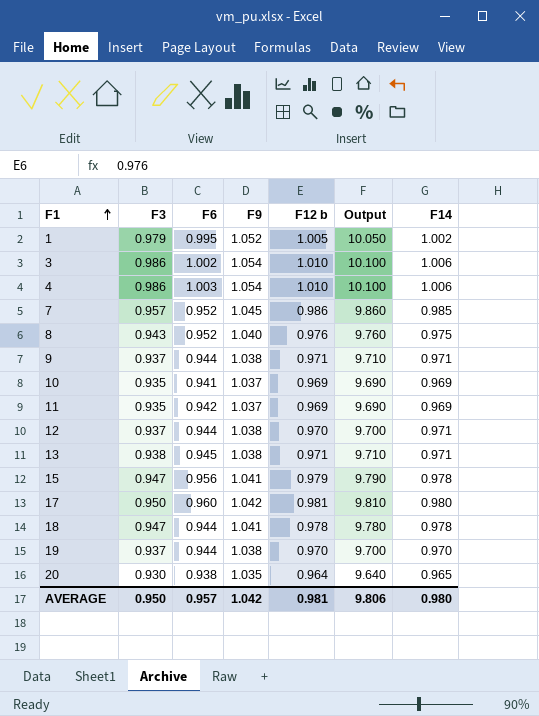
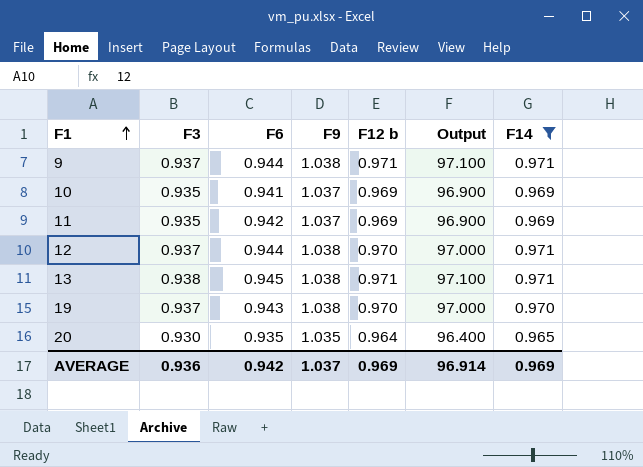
filter: none -> F14 <= 0.971
column Output | formula: [F12 b] * 10 -> [F12 b] * 100
19 | F6: 0.944 -> 0.943
20 | F6: 0.938 -> 0.935
AVERAGE | F3: 0.950 -> 0.936
AVERAGE | F6: 0.957 -> 0.942
AVERAGE | F9: 1.042 -> 1.037
AVERAGE | F12 b: 0.981 -> 0.969
AVERAGE | Output: 9.806 -> 96.914
AVERAGE | F14: 0.980 -> 0.969

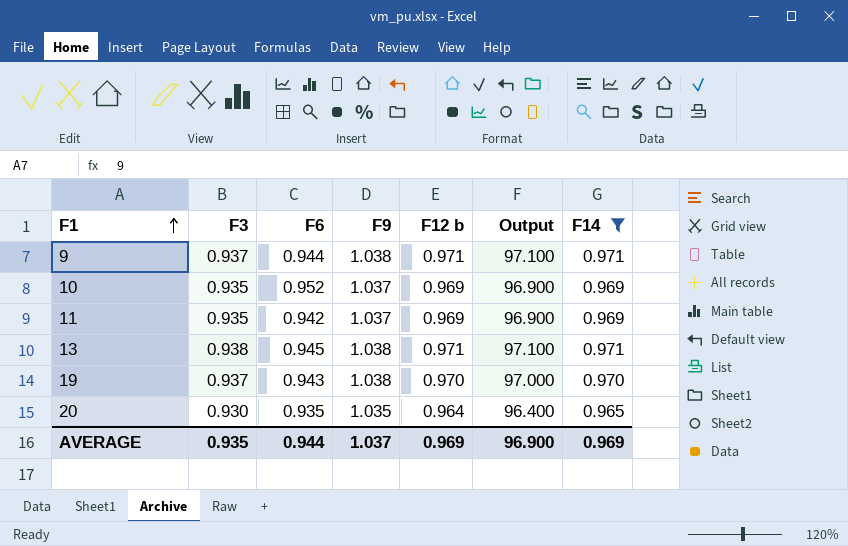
row 12: 0.937 | 0.944 | 1.038 | 0.970 | 97.000 | 0.971 -> none
10 | F6: 0.941 -> 0.952
AVERAGE | F3: 0.936 -> 0.935
AVERAGE | F6: 0.942 -> 0.944
AVERAGE | Output: 96.914 -> 96.900

